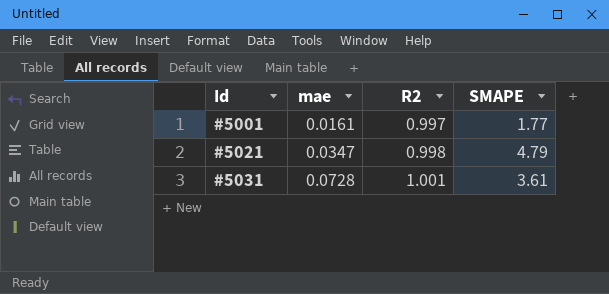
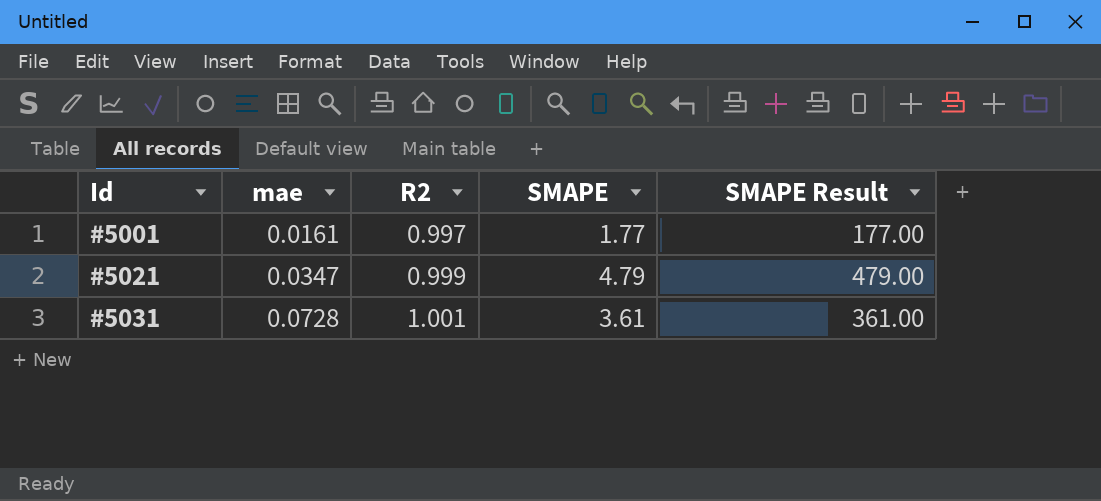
column SMAPE Result | formula: none -> [SMAPE] * 100
#5021 | R2: 0.998 -> 0.999

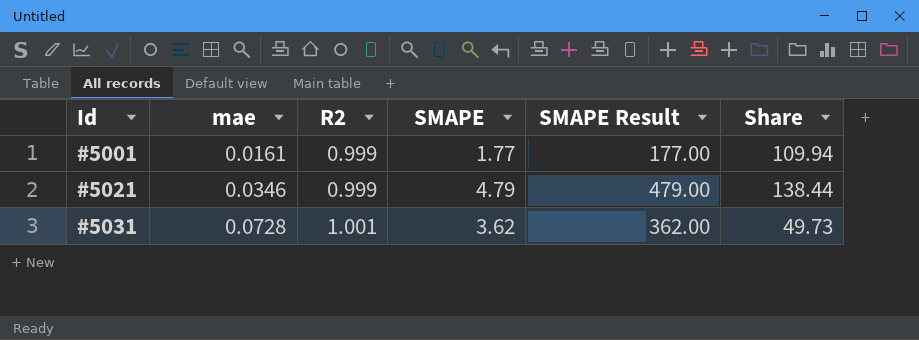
column Share | formula: none -> [SMAPE] / [mae]
#5001 | R2: 0.997 -> 0.999
#5021 | mae: 0.0347 -> 0.0346
#5031 | SMAPE: 3.61 -> 3.62
#5031 | SMAPE Result: 361.00 -> 362.00

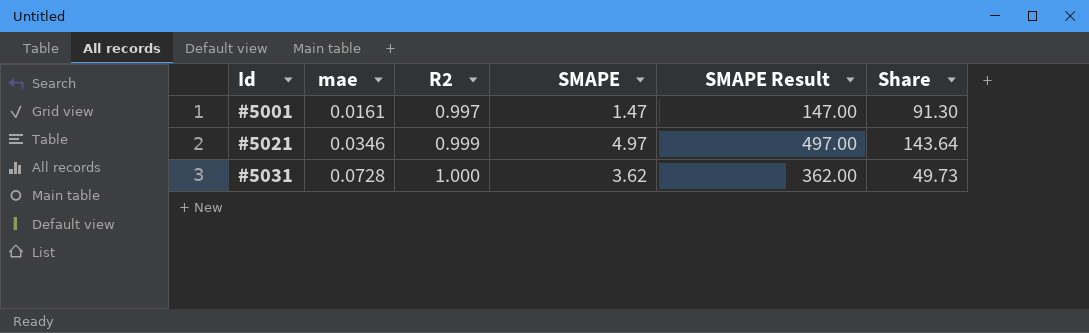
#5001 | R2: 0.999 -> 0.997
#5001 | SMAPE: 1.77 -> 1.47
#5001 | SMAPE Result: 177.00 -> 147.00
#5001 | Share: 109.94 -> 91.30
#5021 | SMAPE: 4.79 -> 4.97
#5021 | SMAPE Result: 479.00 -> 497.00
#5021 | Share: 138.44 -> 143.64
#5031 | R2: 1.001 -> 1.000

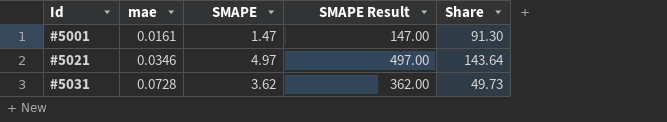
column R2 | position: 3 -> none

